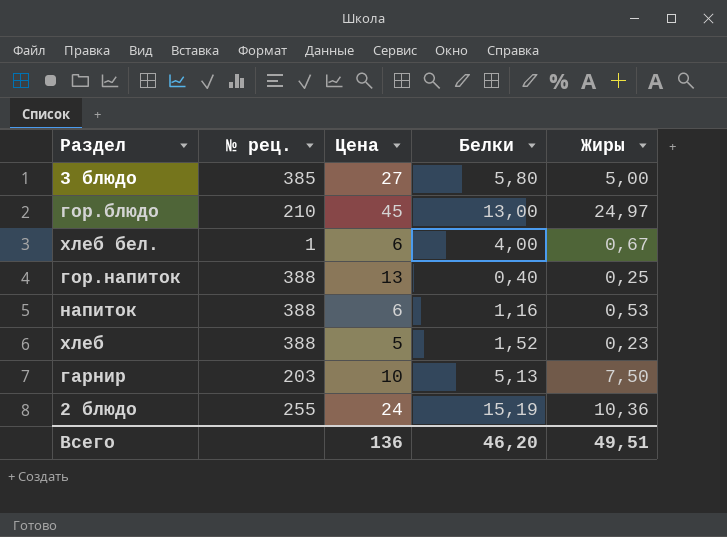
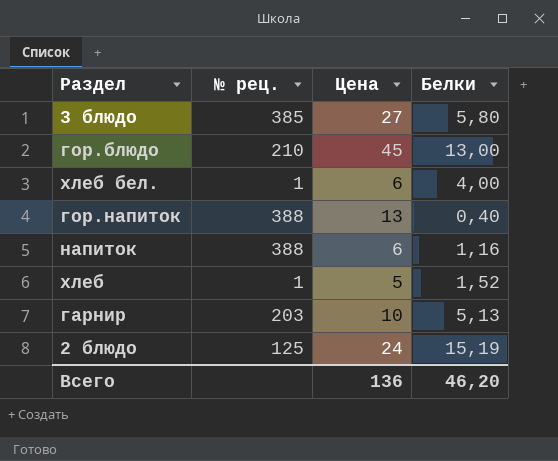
column Жиры | position: 5 -> none
хлеб | № рец.: 388 -> 1
2 блюдо | № рец.: 255 -> 125

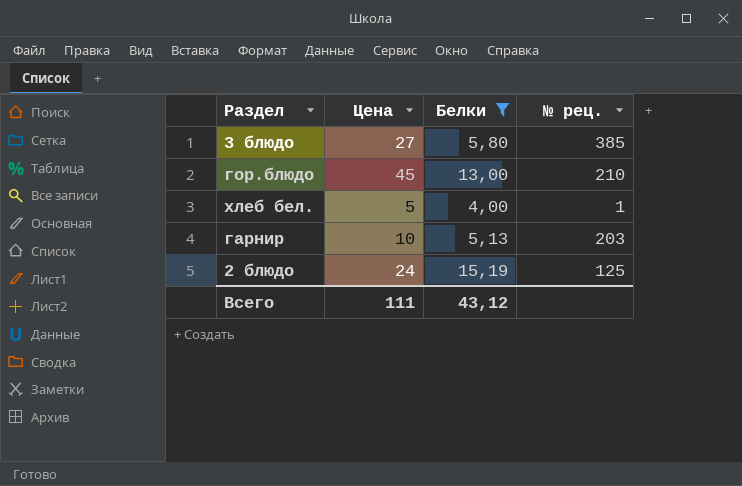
filter: none -> Белки >= 4,00
column № рец. | position: 2 -> 4
хлеб бел. | Цена: 6 -> 5
Всего | Цена: 136 -> 111
Всего | Белки: 46,20 -> 43,12

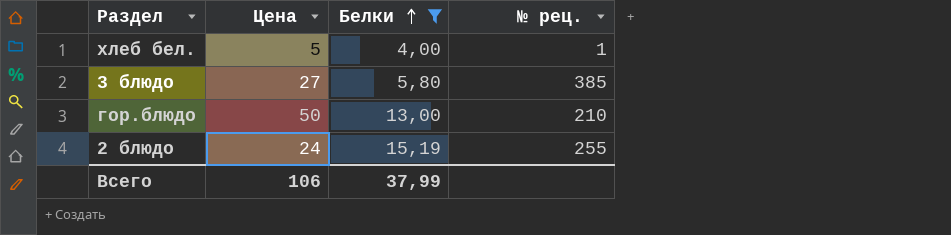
row order: none -> Белки ascending
row гарнир: 10 | 5,13 | 203 -> none
гор.блюдо | Цена: 45 -> 50
2 блюдо | № рец.: 125 -> 255
Всего | Цена: 111 -> 106
Всего | Белки: 43,12 -> 37,99

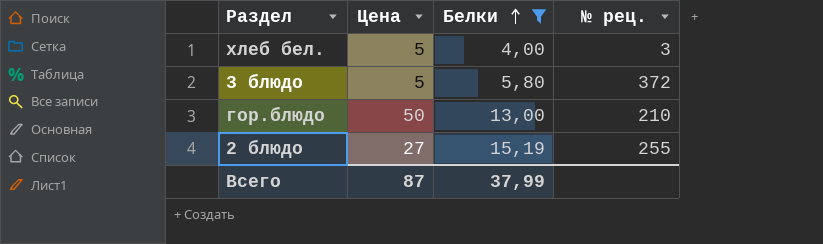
хлеб бел. | № рец.: 1 -> 3
3 блюдо | Цена: 27 -> 5
3 блюдо | № рец.: 385 -> 372
2 блюдо | Цена: 24 -> 27
Всего | Цена: 106 -> 87

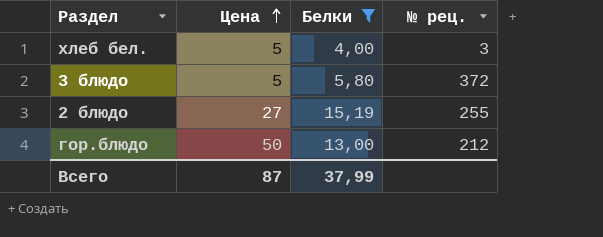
row order: Белки ascending -> Цена ascending
гор.блюдо | № рец.: 210 -> 212

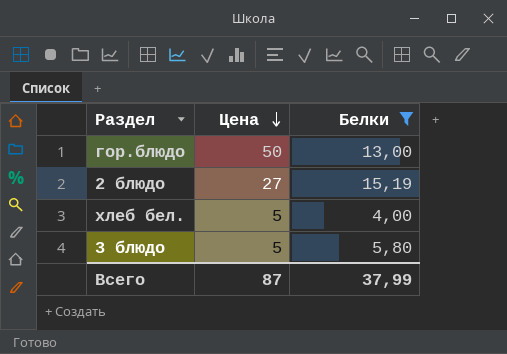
row order: Цена ascending -> Цена descending
column № рец. | position: 4 -> none

